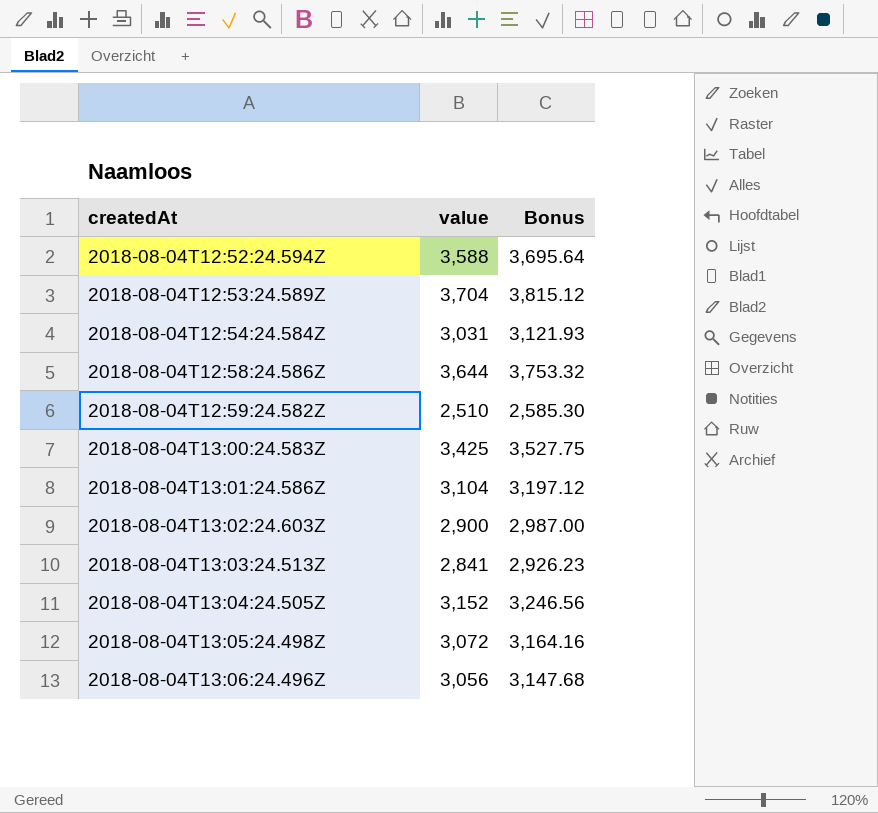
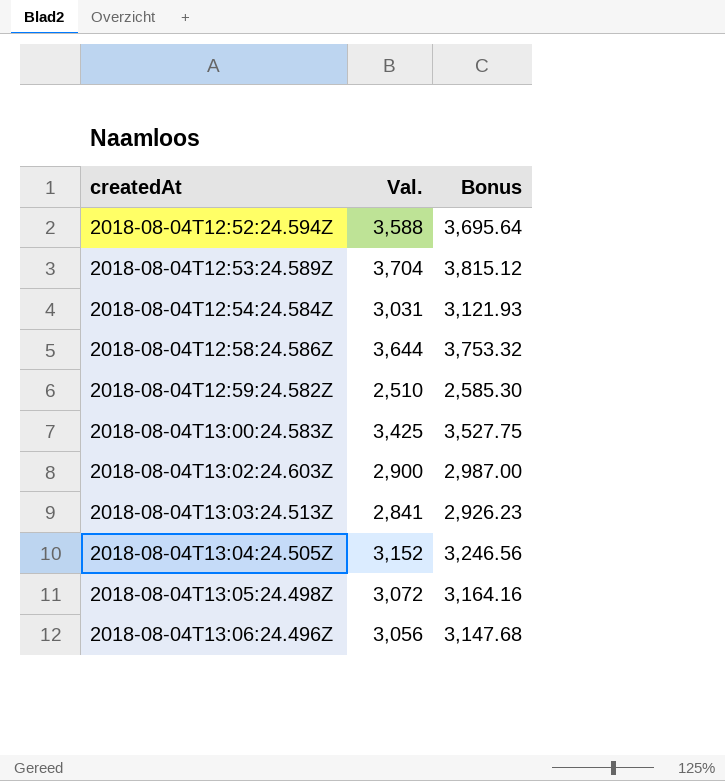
column name: value -> Val.
row 2018-08-04T13:01:24.586Z: 3,104 | 3,197.12 -> none

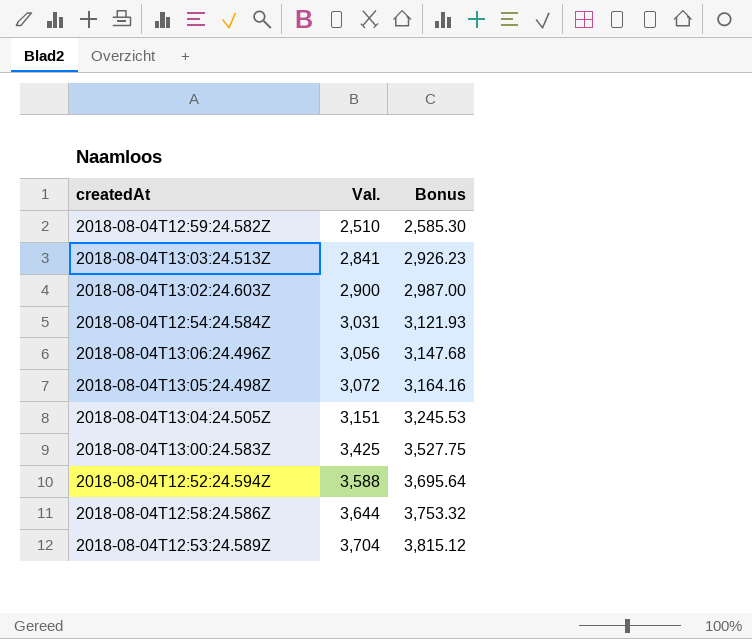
row order: createdAt ascending -> Val. ascending
2018-08-04T13:04:24.505Z | Val.: 3,152 -> 3,151
2018-08-04T13:04:24.505Z | Bonus: 3,246.56 -> 3,245.53

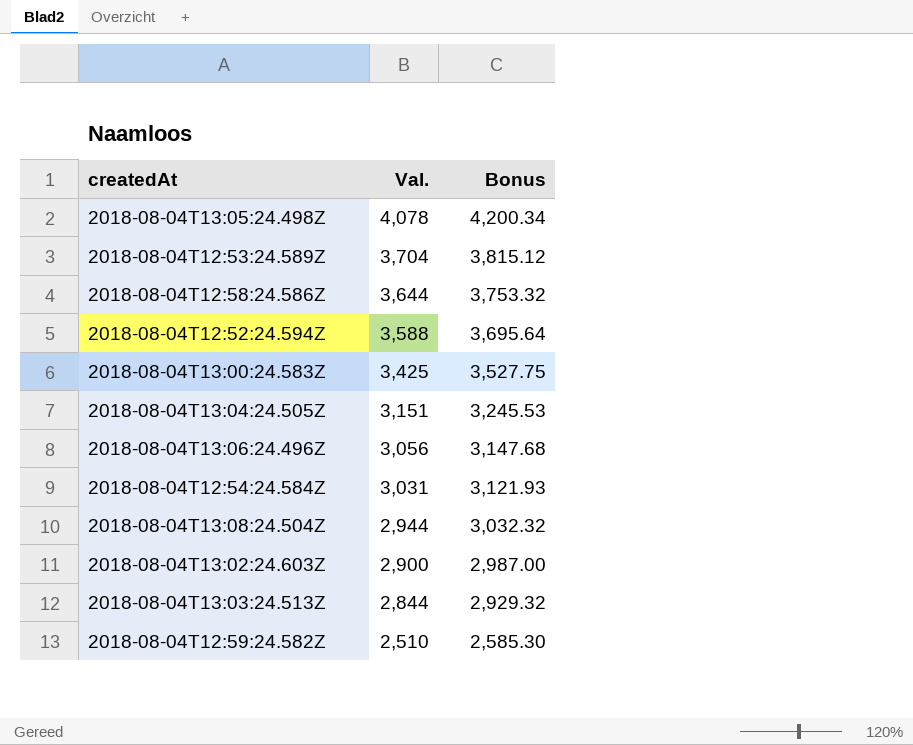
row order: Val. ascending -> Val. descending
2018-08-04T13:05:24.498Z | Val.: 3,072 -> 4,078
2018-08-04T13:05:24.498Z | Bonus: 3,164.16 -> 4,200.34
row 2018-08-04T13:08:24.504Z: none -> 2,944 | 3,032.32
2018-08-04T13:03:24.513Z | Val.: 2,841 -> 2,844
2018-08-04T13:03:24.513Z | Bonus: 2,926.23 -> 2,929.32

